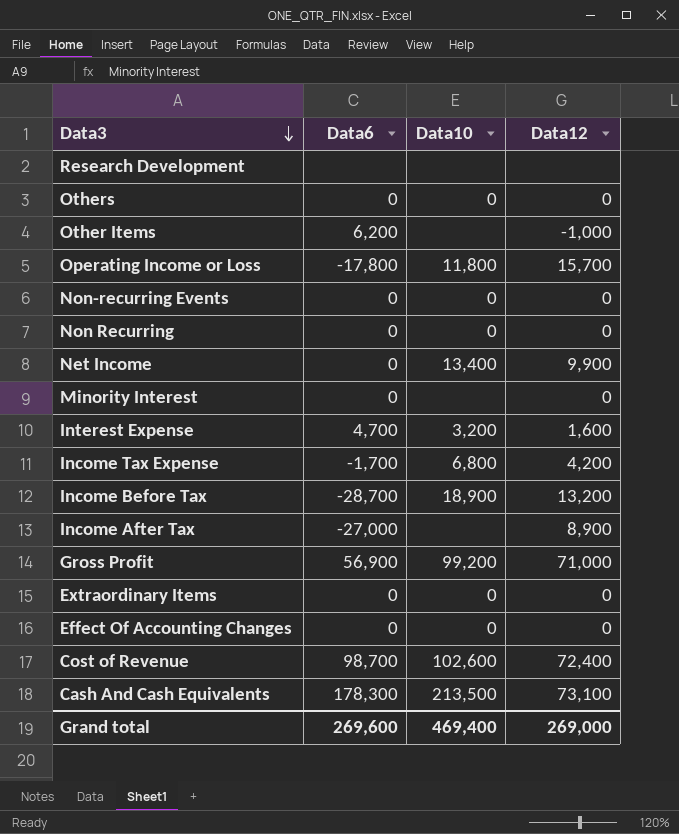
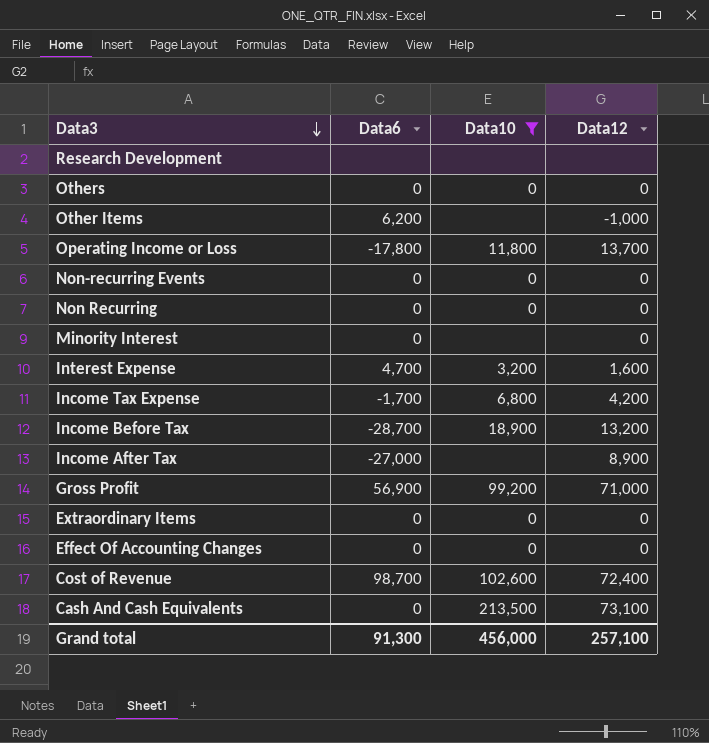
filter: none -> Data10 != 13,400
Operating Income or Loss | Data12: 15,700 -> 13,700
Cash And Cash Equivalents | Data6: 178,300 -> 0
Grand total | Data6: 269,600 -> 91,300
Grand total | Data10: 469,400 -> 456,000
Grand total | Data12: 269,000 -> 257,100

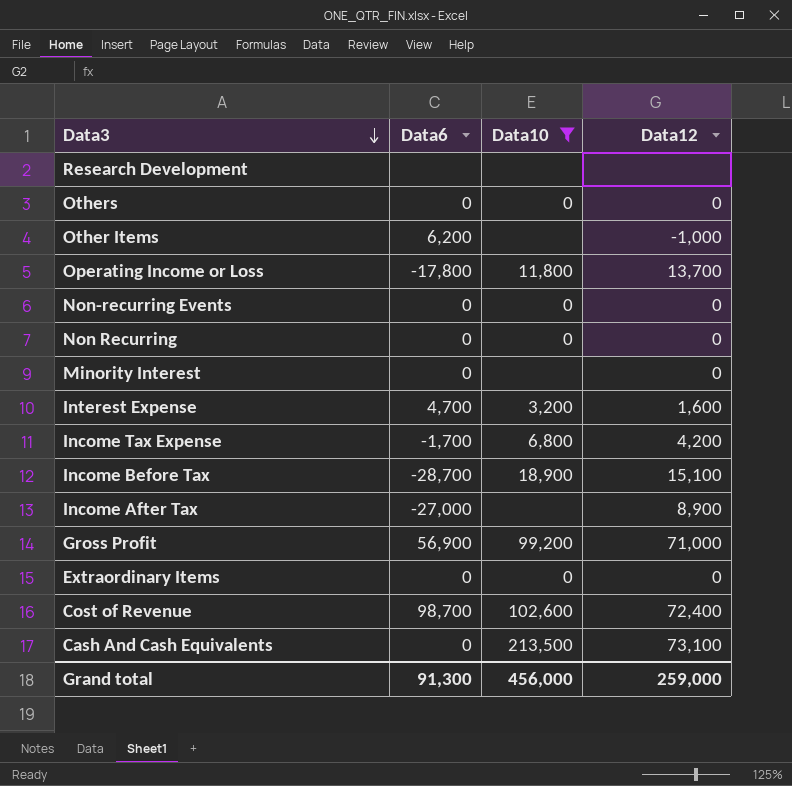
row Effect Of Accounting Changes: 0 | 0 | 0 -> none
Income Before Tax | Data12: 13,200 -> 15,100
Grand total | Data12: 257,100 -> 259,000

